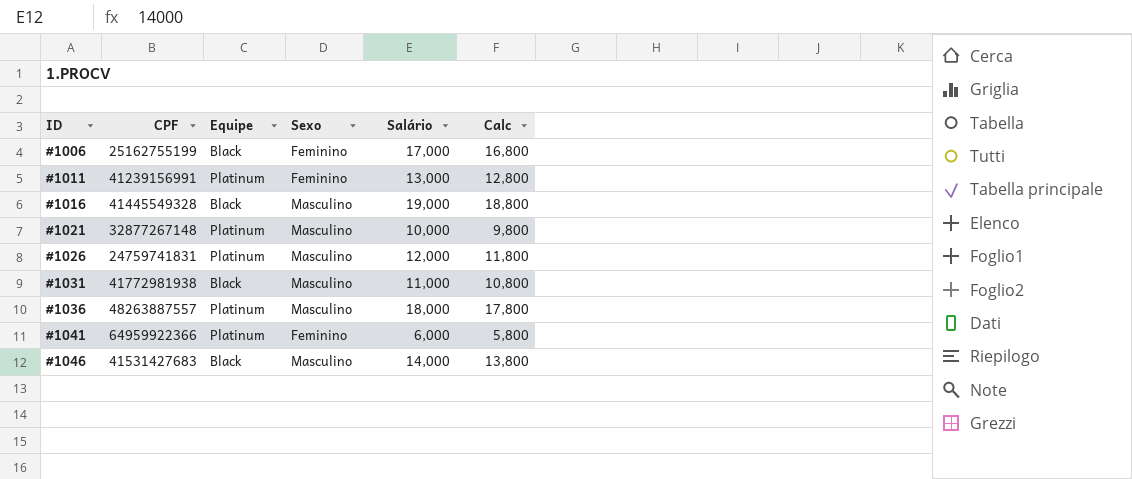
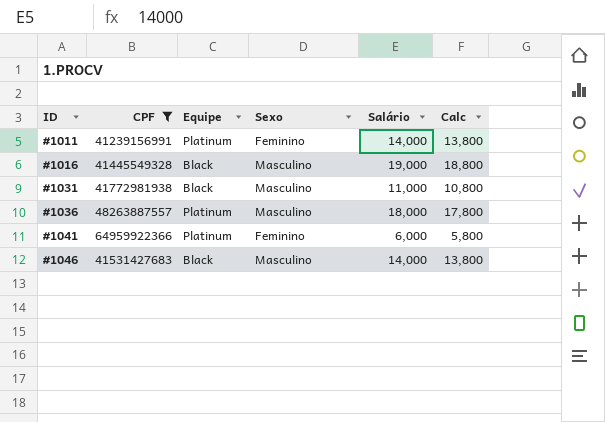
filter: none -> CPF >= 41239156991
#1011 | Salário: 13,000 -> 14,000
#1011 | Calc: 12,800 -> 13,800

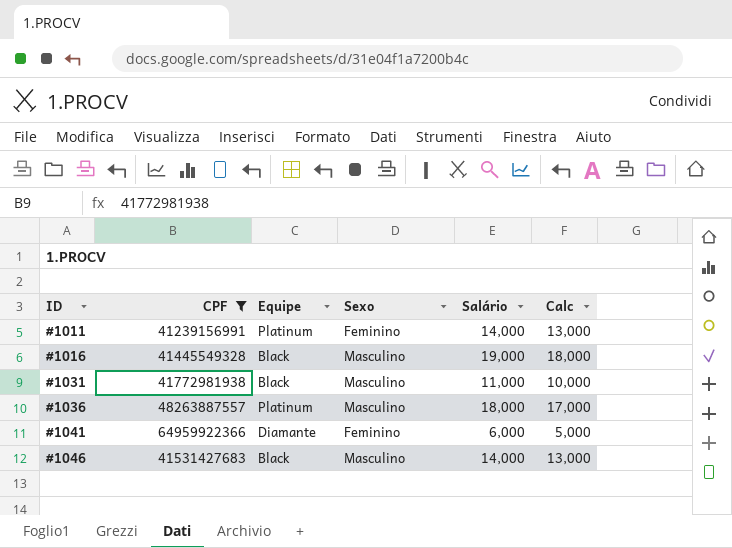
column Calc | formula: [Salário] - 200 -> [Salário] - 1000
#1041 | Equipe: Platinum -> Diamante

